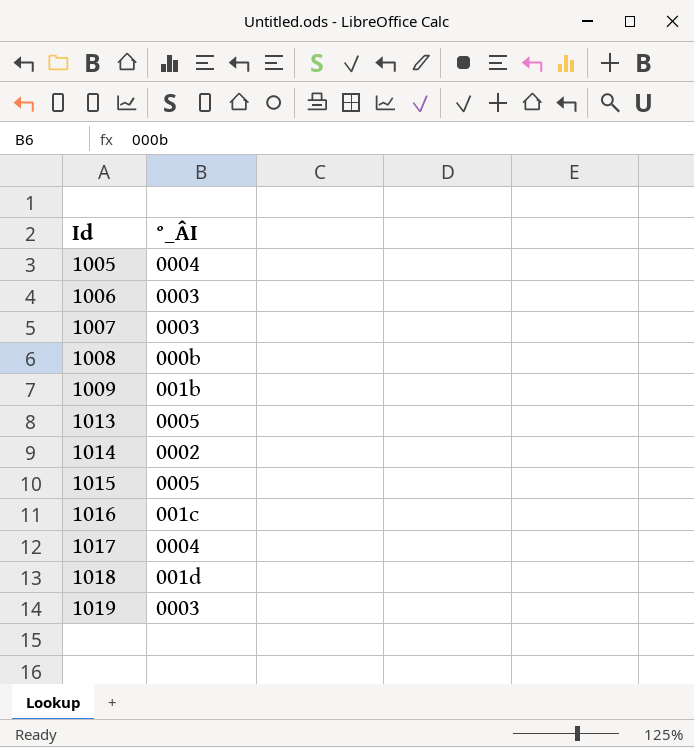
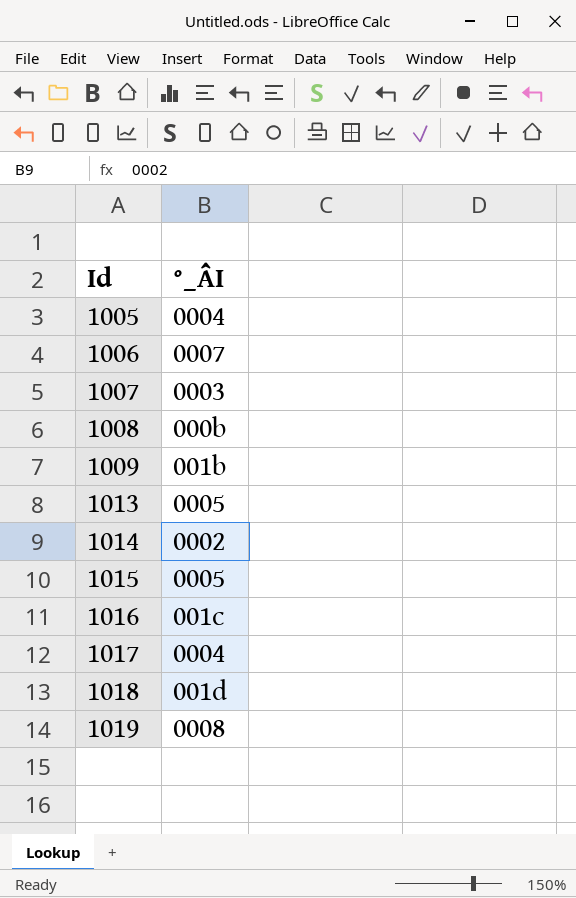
1006 | °_ÂI: 0003 -> 0007
1019 | °_ÂI: 0003 -> 0008

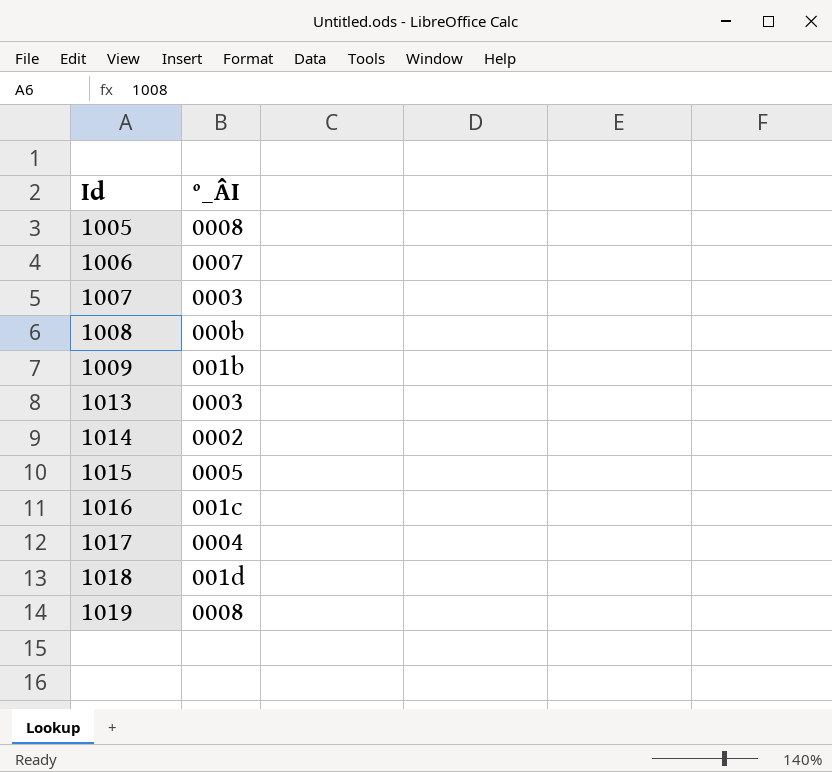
1005 | °_ÂI: 0004 -> 0008
1013 | °_ÂI: 0005 -> 0003

